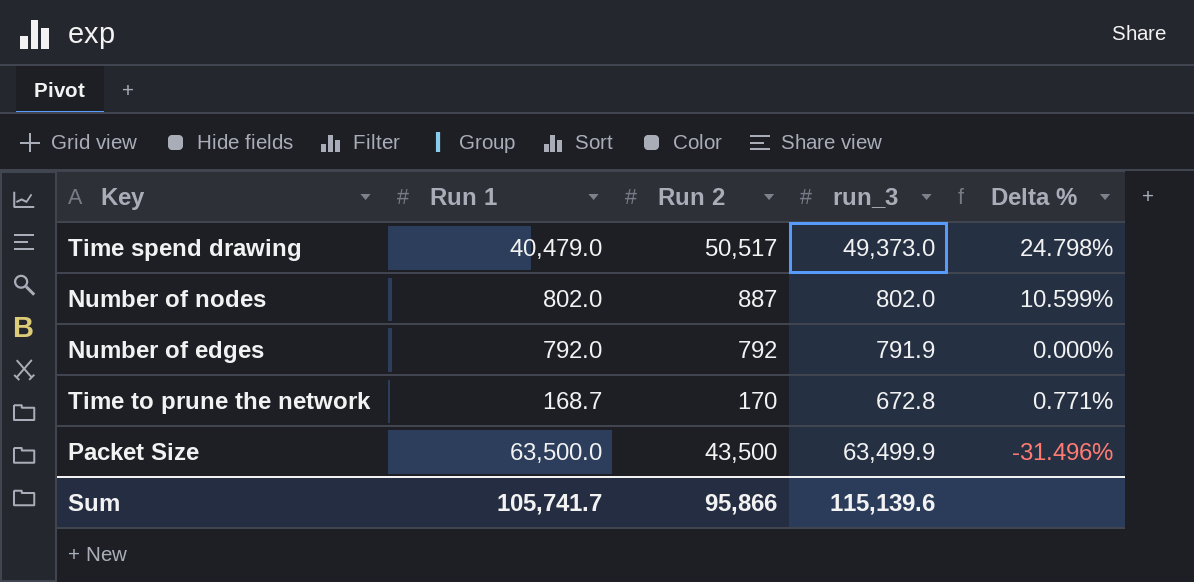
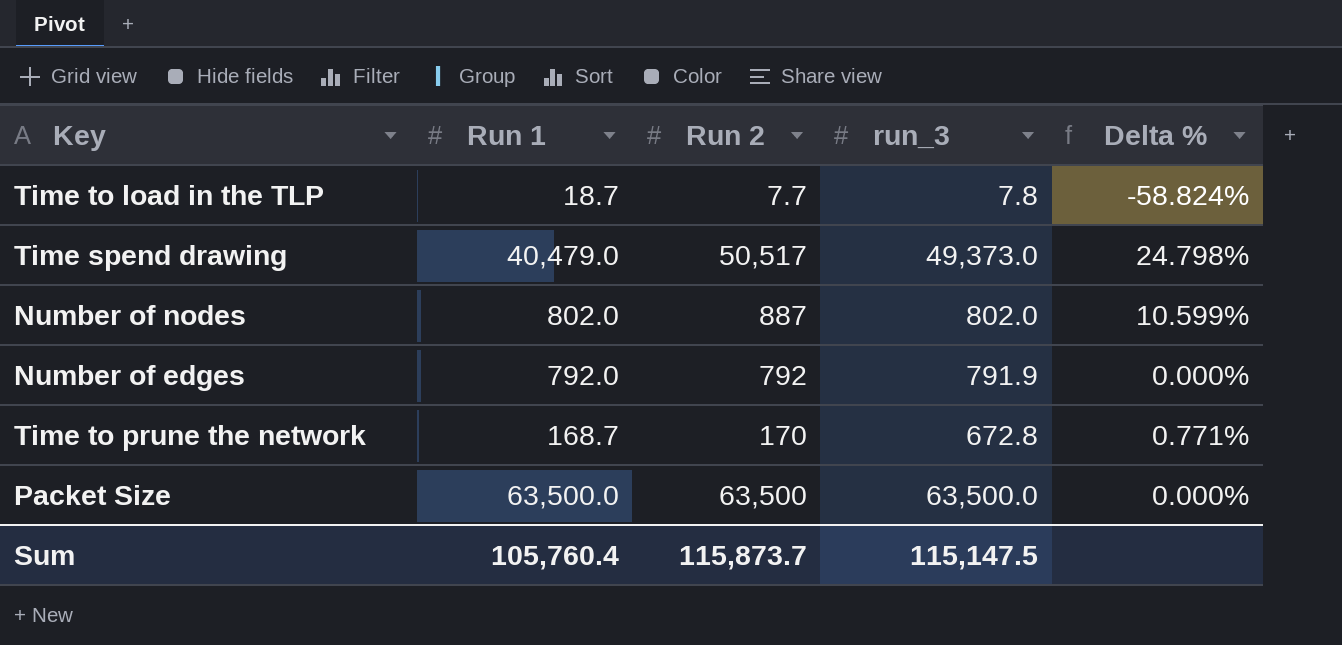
row Time to load in the TLP: none -> 18.7 | 7.7 | 7.8 | -58.824%
Packet Size | Run 2: 43,500 -> 63,500
Packet Size | run_3: 63,499.9 -> 63,500.0
Packet Size | Delta %: -31.496% -> 0.000%
Sum | Run 1: 105,741.7 -> 105,760.4
Sum | Run 2: 95,866 -> 115,873.7
Sum | run_3: 115,139.6 -> 115,147.5

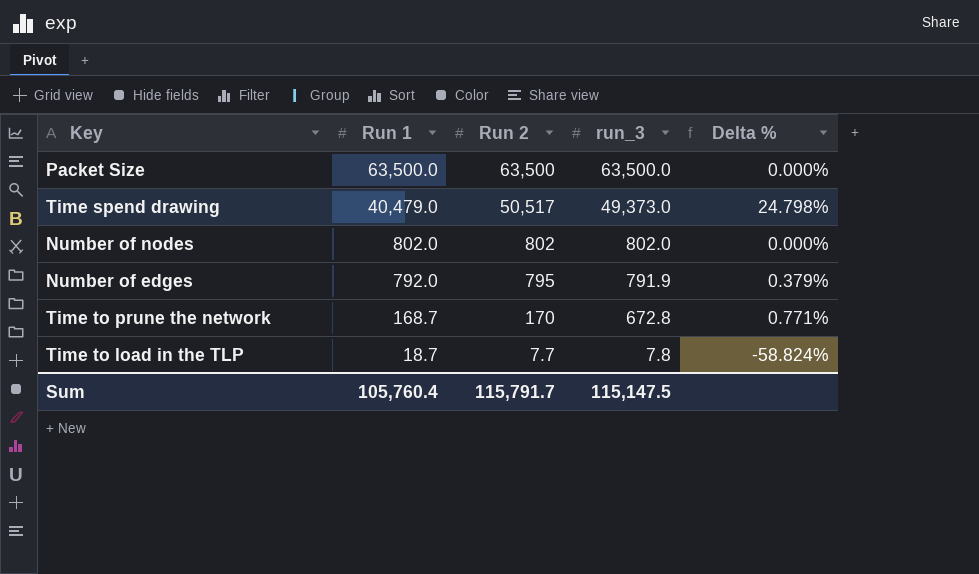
row order: none -> Run 1 descending
Number of nodes | Run 2: 887 -> 802
Number of nodes | Delta %: 10.599% -> 0.000%
Number of edges | Run 2: 792 -> 795
Number of edges | Delta %: 0.000% -> 0.379%
Sum | Run 2: 115,873.7 -> 115,791.7

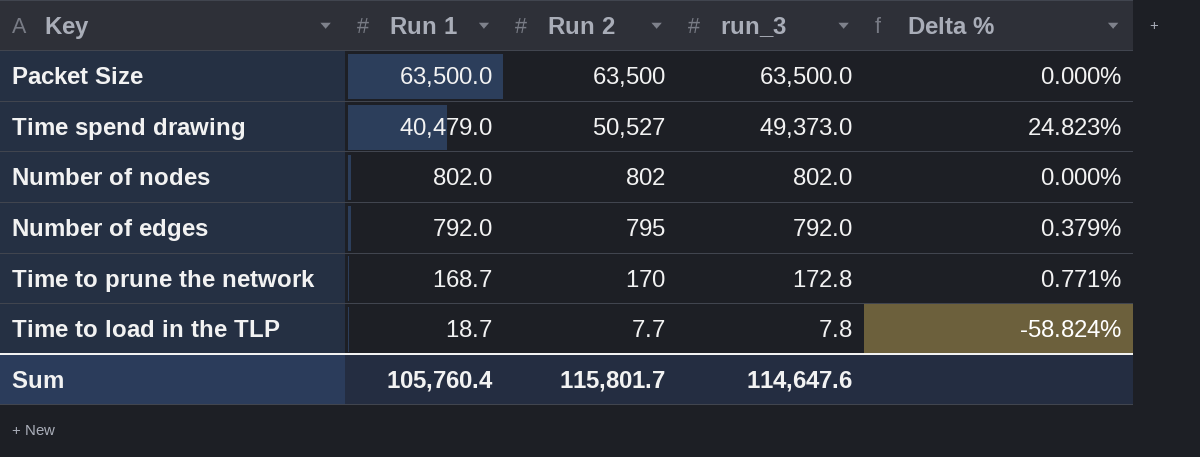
Time spend drawing | Run 2: 50,517 -> 50,527
Time spend drawing | Delta %: 24.798% -> 24.823%
Number of edges | run_3: 791.9 -> 792.0
Time to prune the network | run_3: 672.8 -> 172.8
Sum | Run 2: 115,791.7 -> 115,801.7
Sum | run_3: 115,147.5 -> 114,647.6

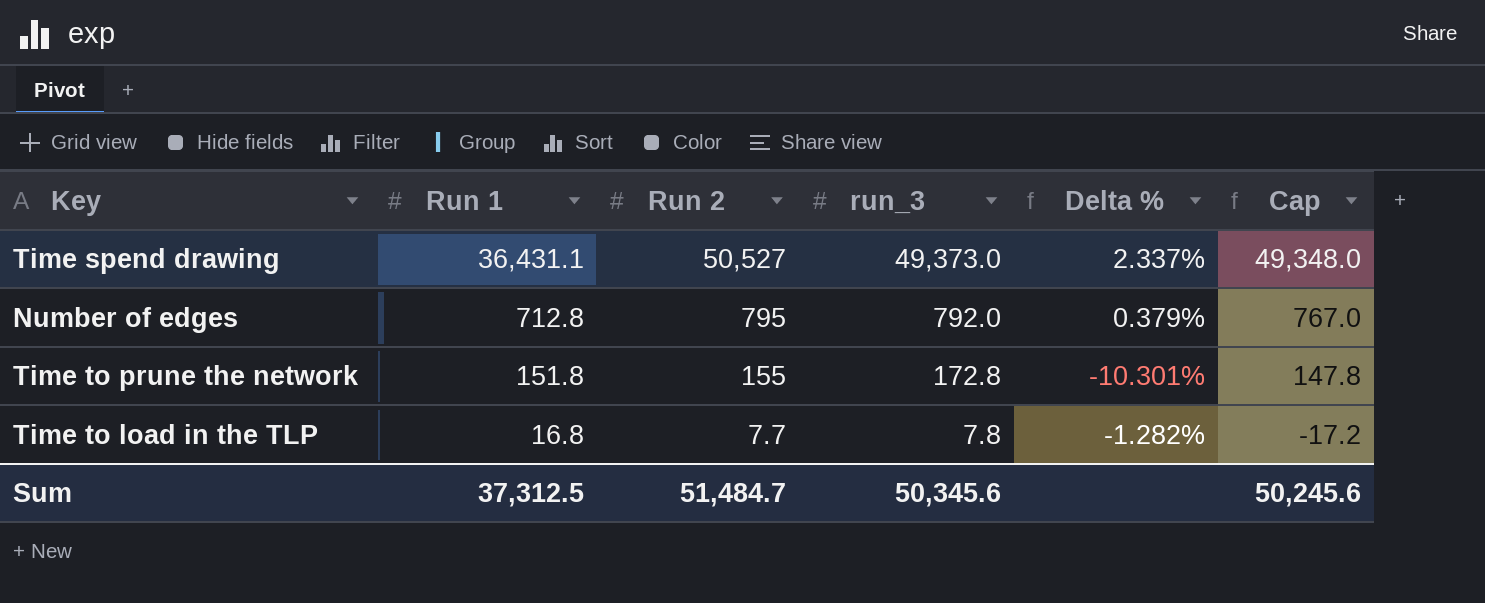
column Delta % | formula: ([Run 2] - [Run 1]) / [Run 1] -> ([Run 2] - [run_3]) / [run_3]
column Cap | formula: none -> [run_3] - 25
row Packet Size: 63,500.0 | 63,500 | 63,500.0 | 0.000% -> none
row Number of nodes: 802.0 | 802 | 802.0 | 0.000% -> none
Time spend drawing | Run 1: 40,479.0 -> 36,431.1
Number of edges | Run 1: 792.0 -> 712.8
Time to prune the network | Run 1: 168.7 -> 151.8
Time to prune the network | Run 2: 170 -> 155
Time to load in the TLP | Run 1: 18.7 -> 16.8
Sum | Run 1: 105,760.4 -> 37,312.5
Sum | Run 2: 115,801.7 -> 51,484.7
Sum | run_3: 114,647.6 -> 50,345.6

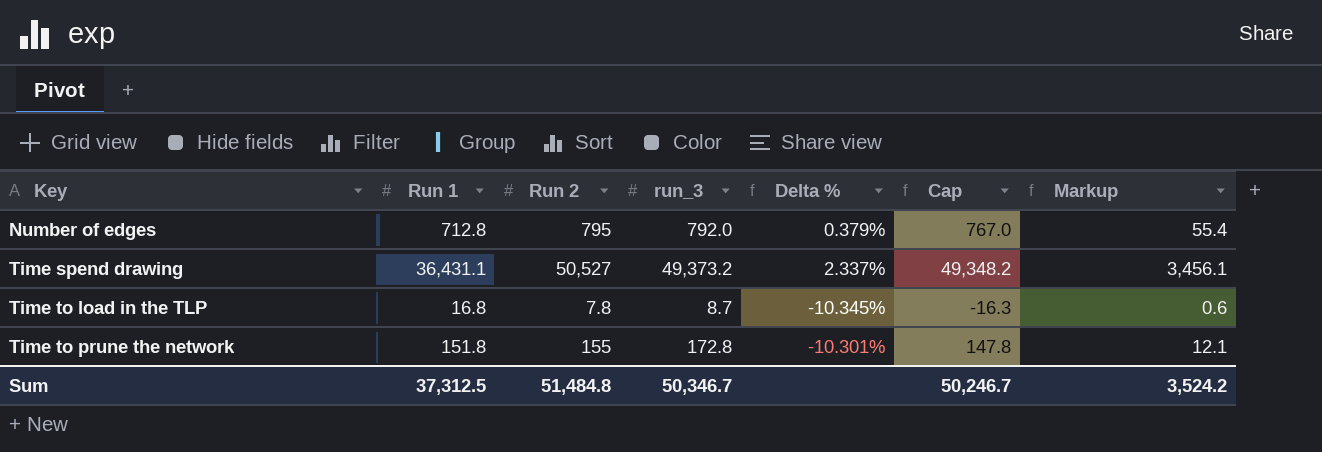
row order: Run 1 descending -> Key ascending
column Markup | formula: none -> [run_3] * 0.07
Time spend drawing | run_3: 49,373.0 -> 49,373.2
Time spend drawing | Cap: 49,348.0 -> 49,348.2
Time to load in the TLP | Run 2: 7.7 -> 7.8
Time to load in the TLP | run_3: 7.8 -> 8.7
Time to load in the TLP | Delta %: -1.282% -> -10.345%
Time to load in the TLP | Cap: -17.2 -> -16.3
Sum | Run 2: 51,484.7 -> 51,484.8
Sum | run_3: 50,345.6 -> 50,346.7
Sum | Cap: 50,245.6 -> 50,246.7

